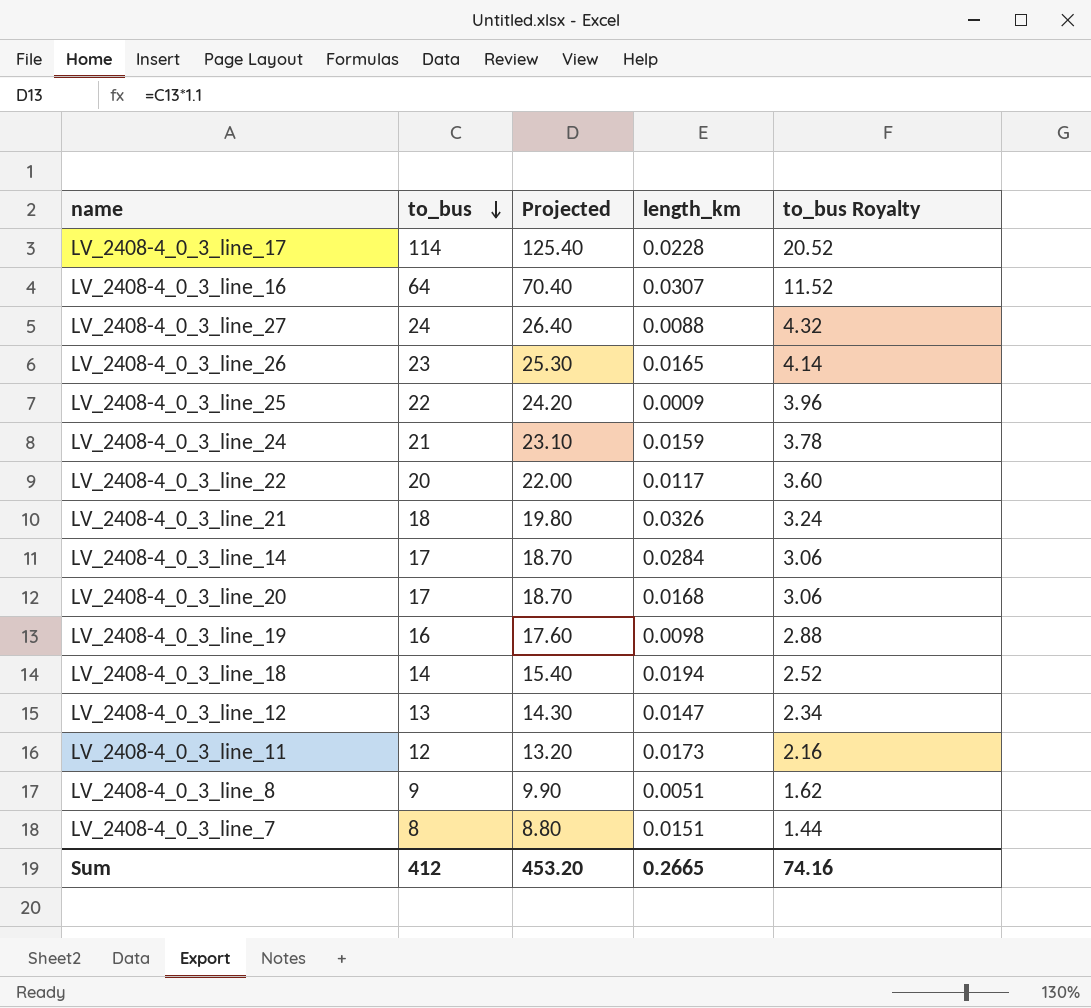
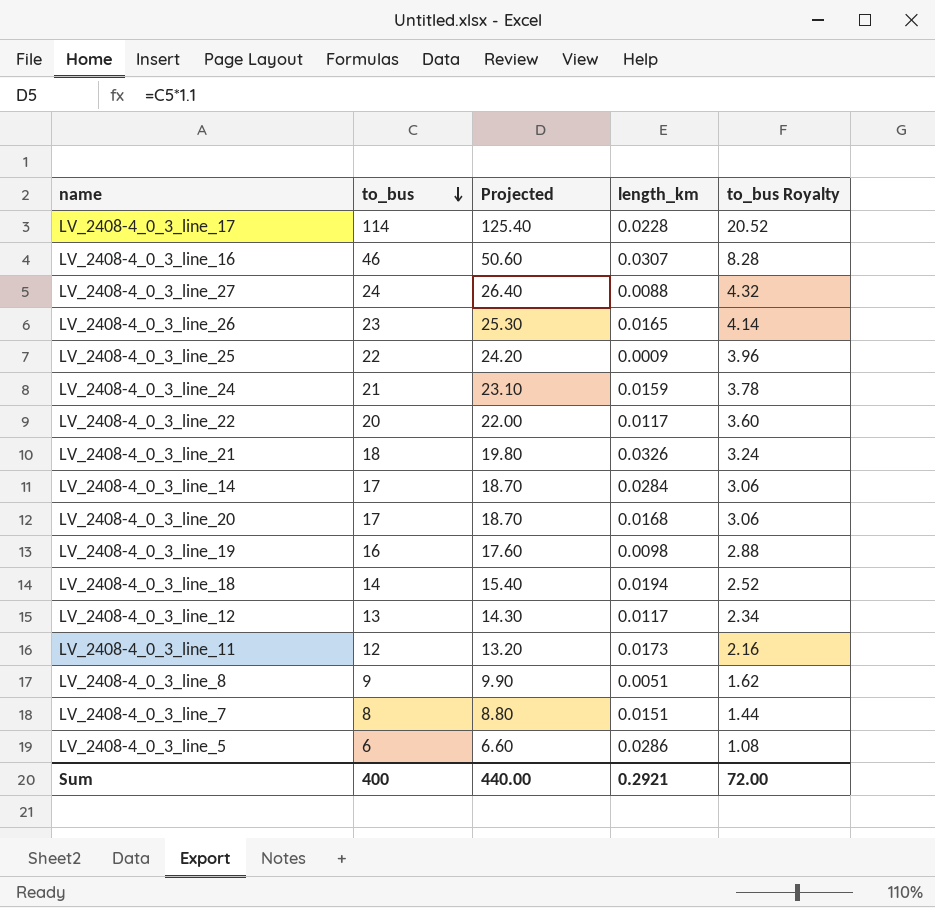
LV_2408-4_0_3_line_16 | to_bus: 64 -> 46
LV_2408-4_0_3_line_16 | Projected: 70.40 -> 50.60
LV_2408-4_0_3_line_16 | to_bus Royalty: 11.52 -> 8.28
LV_2408-4_0_3_line_12 | length_km: 0.0147 -> 0.0117
row LV_2408-4_0_3_line_5: none -> 6 | 6.60 | 0.0286 | 1.08
Sum | to_bus: 412 -> 400
Sum | Projected: 453.20 -> 440.00
Sum | length_km: 0.2665 -> 0.2921
Sum | to_bus Royalty: 74.16 -> 72.00

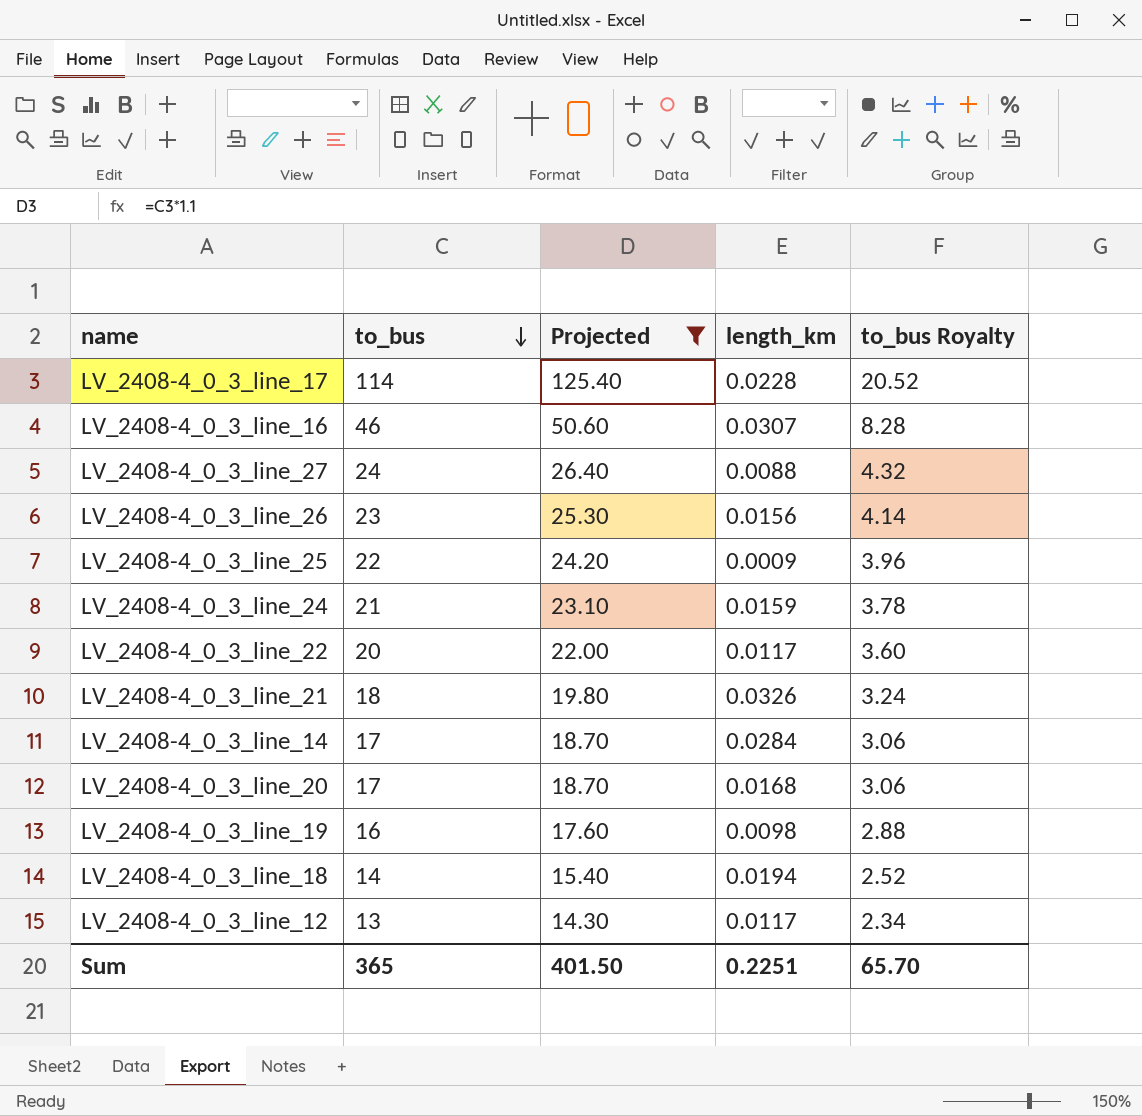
filter: none -> Projected >= 14.30
LV_2408-4_0_3_line_26 | length_km: 0.0165 -> 0.0156
Sum | to_bus: 400 -> 365
Sum | Projected: 440.00 -> 401.50
Sum | length_km: 0.2921 -> 0.2251
Sum | to_bus Royalty: 72.00 -> 65.70

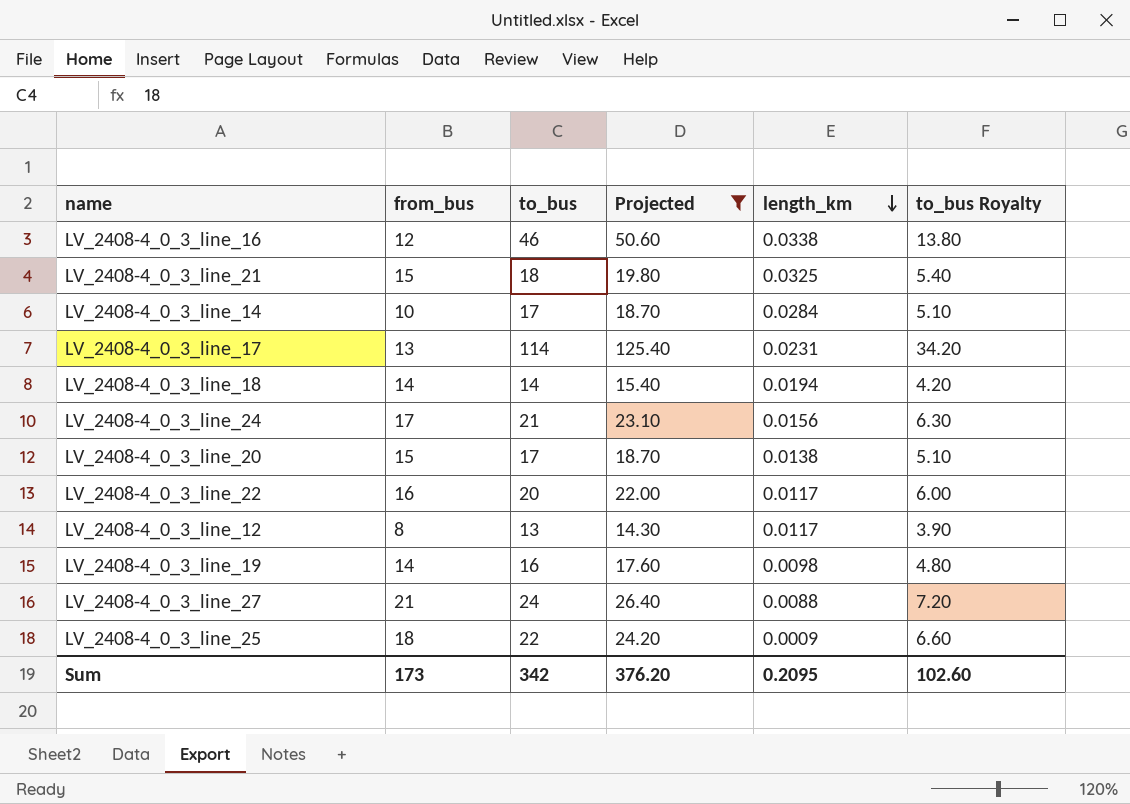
row order: to_bus descending -> length_km descending
column from_bus | position: none -> 2
column to_bus Royalty | formula: [to_bus] * 0.18 -> [to_bus] * 0.3
row LV_2408-4_0_3_line_26: 23 | 25.30 | 0.0156 | 4.14 -> none
LV_2408-4_0_3_line_16 | length_km: 0.0307 -> 0.0338
LV_2408-4_0_3_line_21 | length_km: 0.0326 -> 0.0325
LV_2408-4_0_3_line_17 | length_km: 0.0228 -> 0.0231
LV_2408-4_0_3_line_24 | length_km: 0.0159 -> 0.0156
LV_2408-4_0_3_line_20 | length_km: 0.0168 -> 0.0138
Sum | to_bus: 365 -> 342
Sum | Projected: 401.50 -> 376.20
Sum | length_km: 0.2251 -> 0.2095
Sum | to_bus Royalty: 65.70 -> 102.60

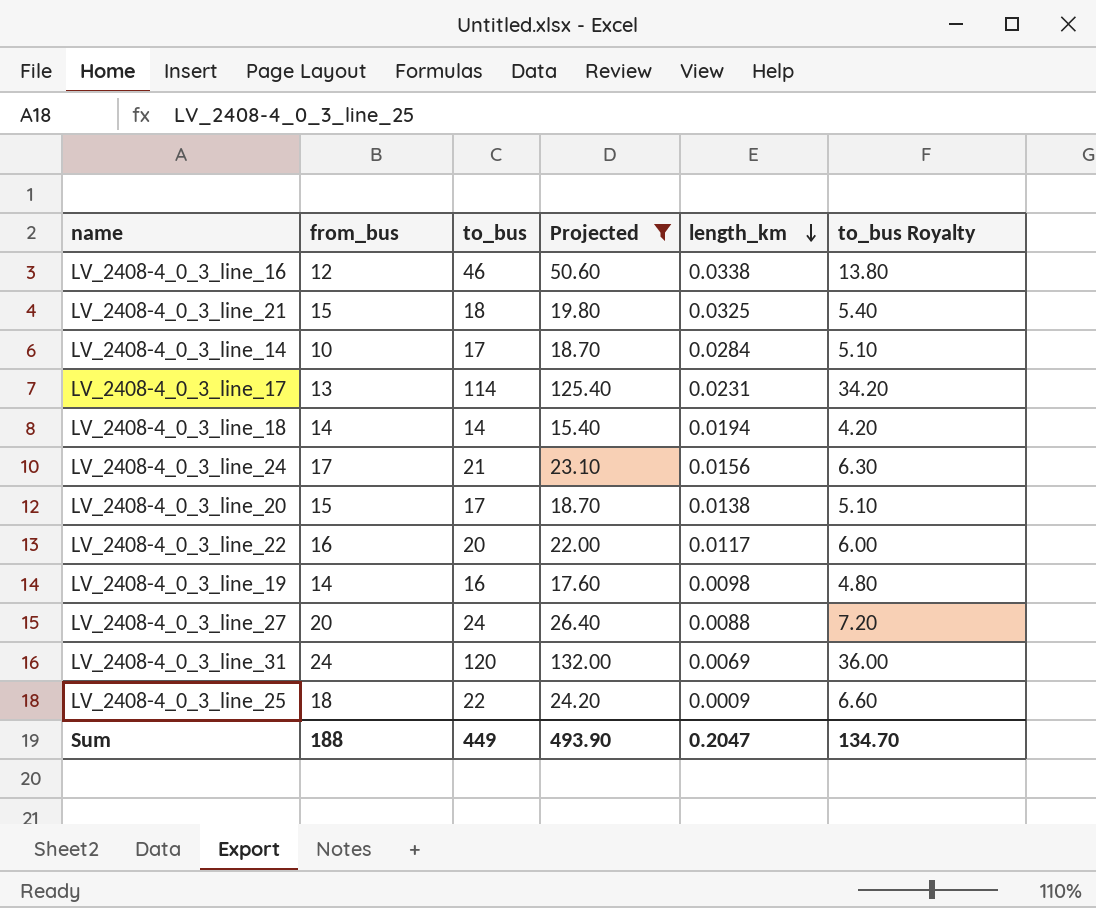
row LV_2408-4_0_3_line_12: 8 | 13 | 14.30 | 0.0117 | 3.90 -> none
LV_2408-4_0_3_line_27 | from_bus: 21 -> 20
row LV_2408-4_0_3_line_31: none -> 24 | 120 | 132.00 | 0.0069 | 36.00
Sum | from_bus: 173 -> 188
Sum | to_bus: 342 -> 449
Sum | Projected: 376.20 -> 493.90
Sum | length_km: 0.2095 -> 0.2047
Sum | to_bus Royalty: 102.60 -> 134.70

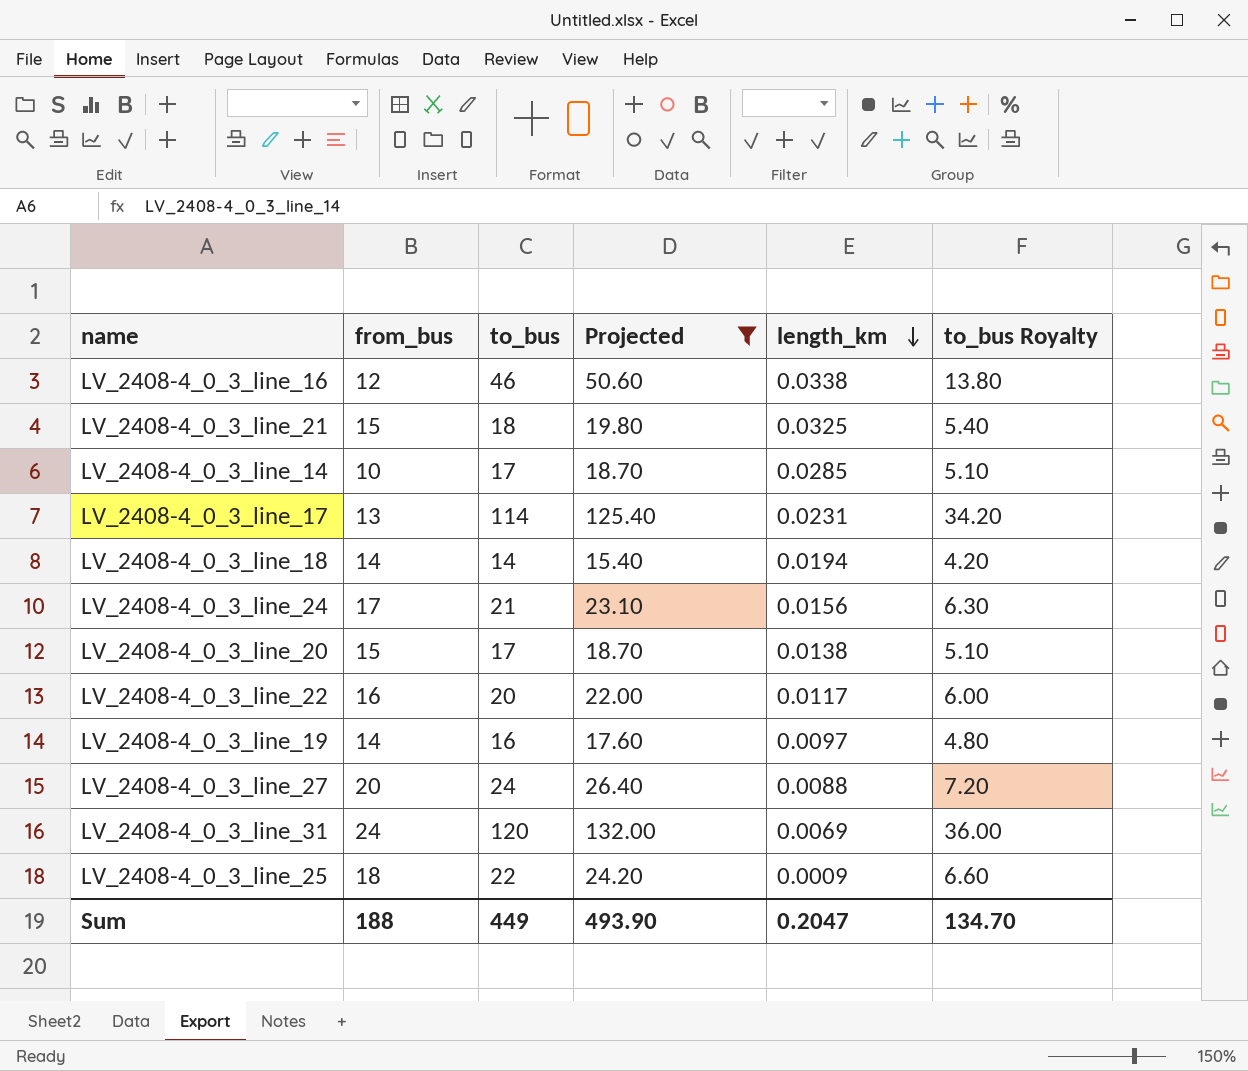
LV_2408-4_0_3_line_14 | length_km: 0.0284 -> 0.0285
LV_2408-4_0_3_line_19 | length_km: 0.0098 -> 0.0097

